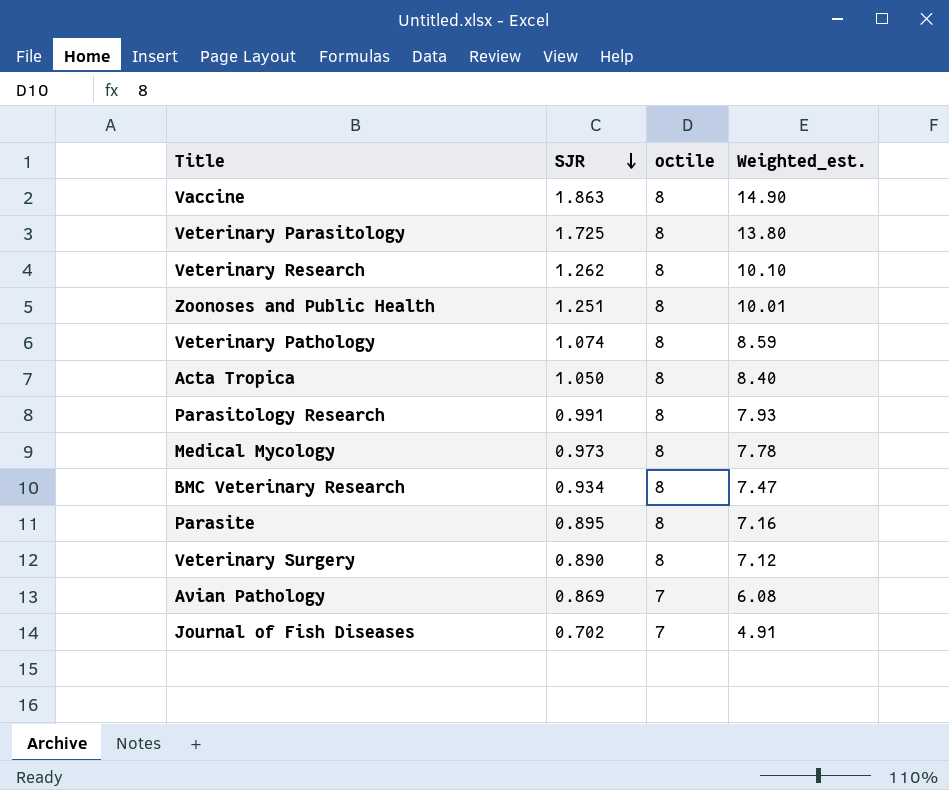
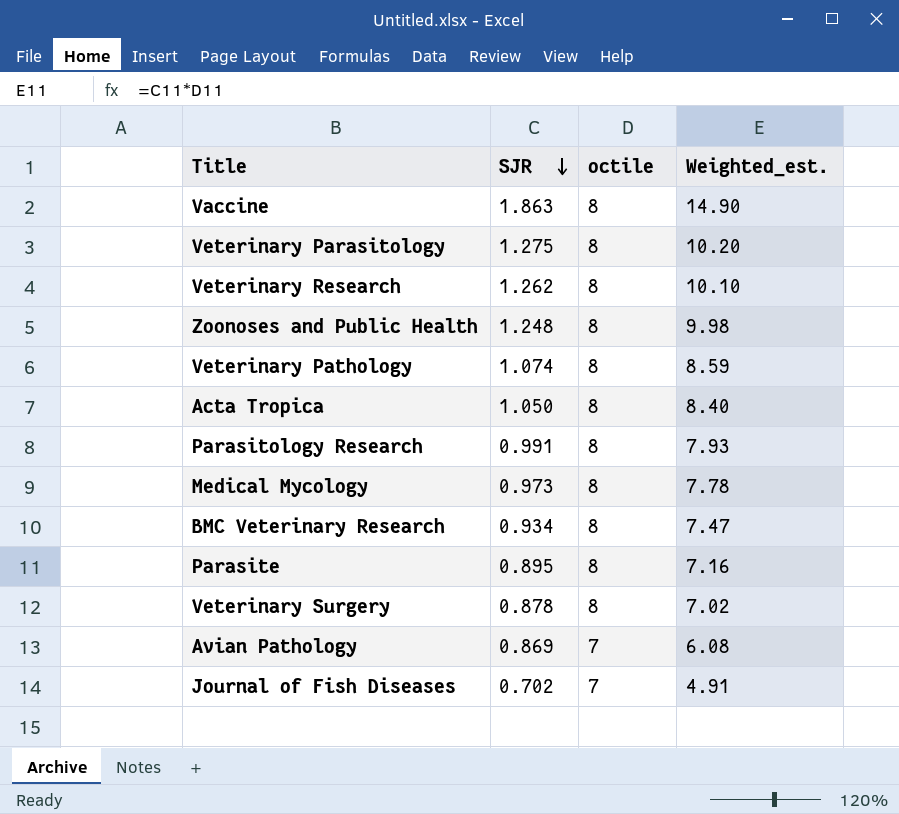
Veterinary Parasitology | SJR: 1.725 -> 1.275
Veterinary Parasitology | Weighted_est.: 13.80 -> 10.20
Zoonoses and Public Health | SJR: 1.251 -> 1.248
Zoonoses and Public Health | Weighted_est.: 10.01 -> 9.98
Veterinary Surgery | SJR: 0.890 -> 0.878
Veterinary Surgery | Weighted_est.: 7.12 -> 7.02

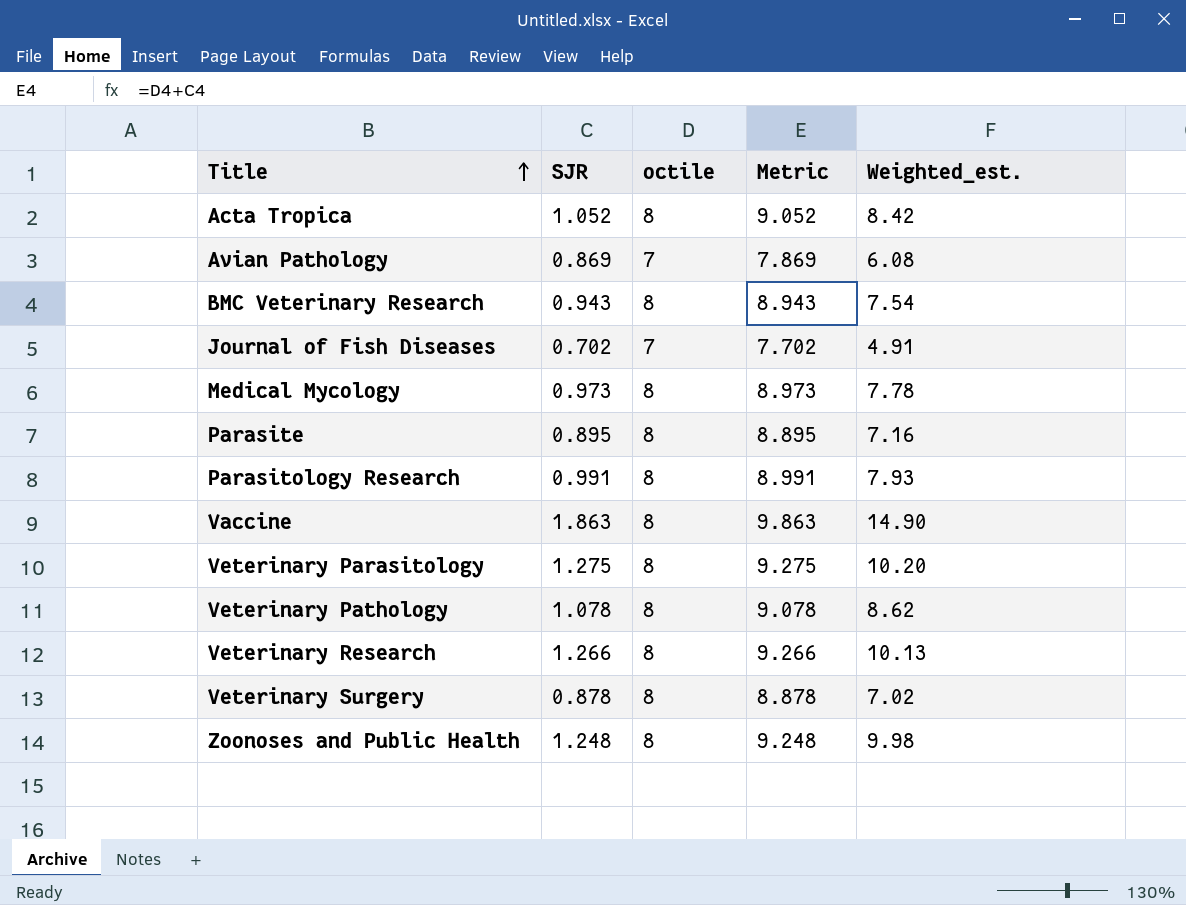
row order: SJR descending -> Title ascending
column Metric | formula: none -> [SJR] + [octile]
Acta Tropica | SJR: 1.050 -> 1.052
Acta Tropica | Weighted_est.: 8.40 -> 8.42
BMC Veterinary Research | SJR: 0.934 -> 0.943
BMC Veterinary Research | Weighted_est.: 7.47 -> 7.54
Veterinary Pathology | SJR: 1.074 -> 1.078
Veterinary Pathology | Weighted_est.: 8.59 -> 8.62
Veterinary Research | SJR: 1.262 -> 1.266
Veterinary Research | Weighted_est.: 10.10 -> 10.13

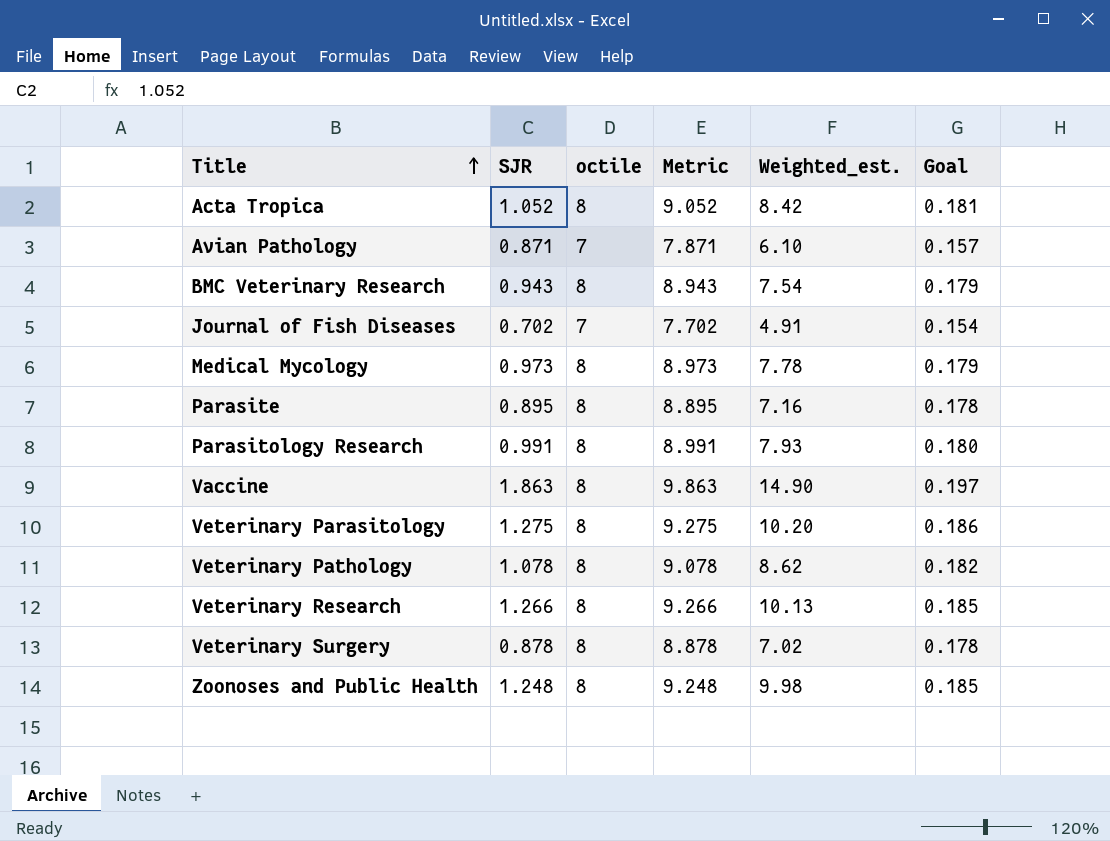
column Goal | formula: none -> [Metric] * 0.02
Avian Pathology | SJR: 0.869 -> 0.871
Avian Pathology | Metric: 7.869 -> 7.871
Avian Pathology | Weighted_est.: 6.08 -> 6.10

